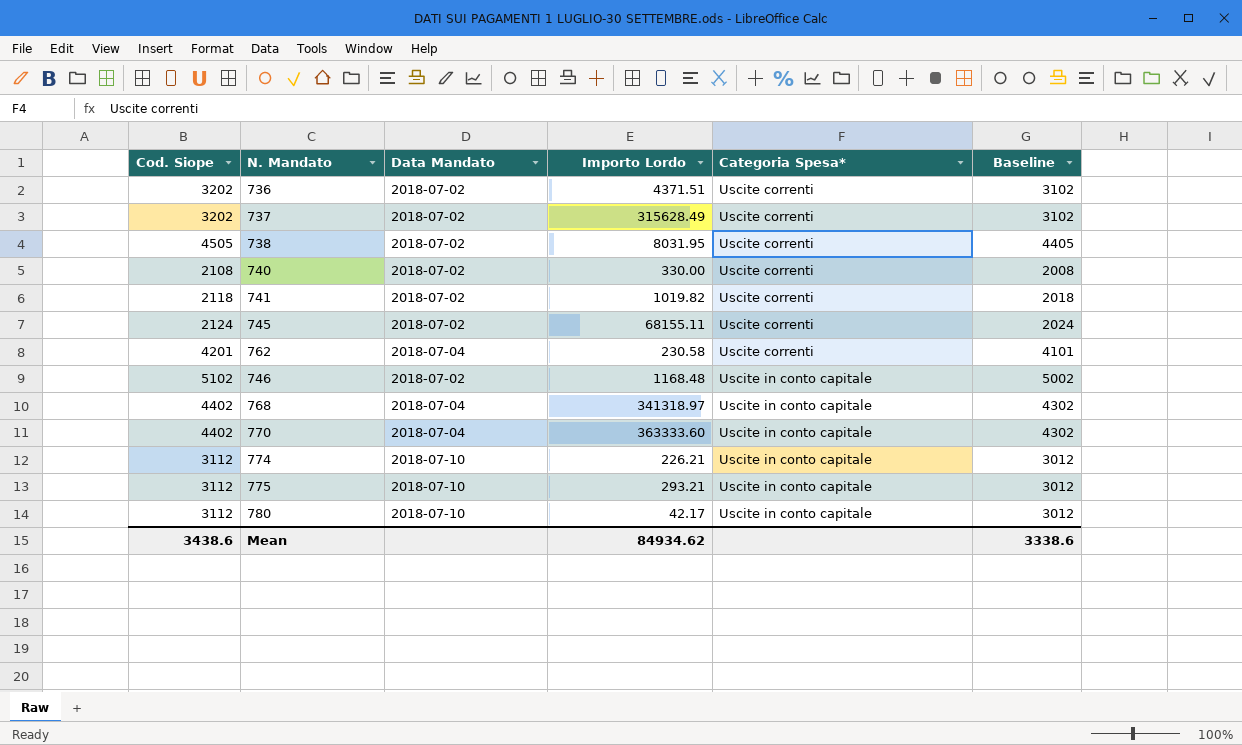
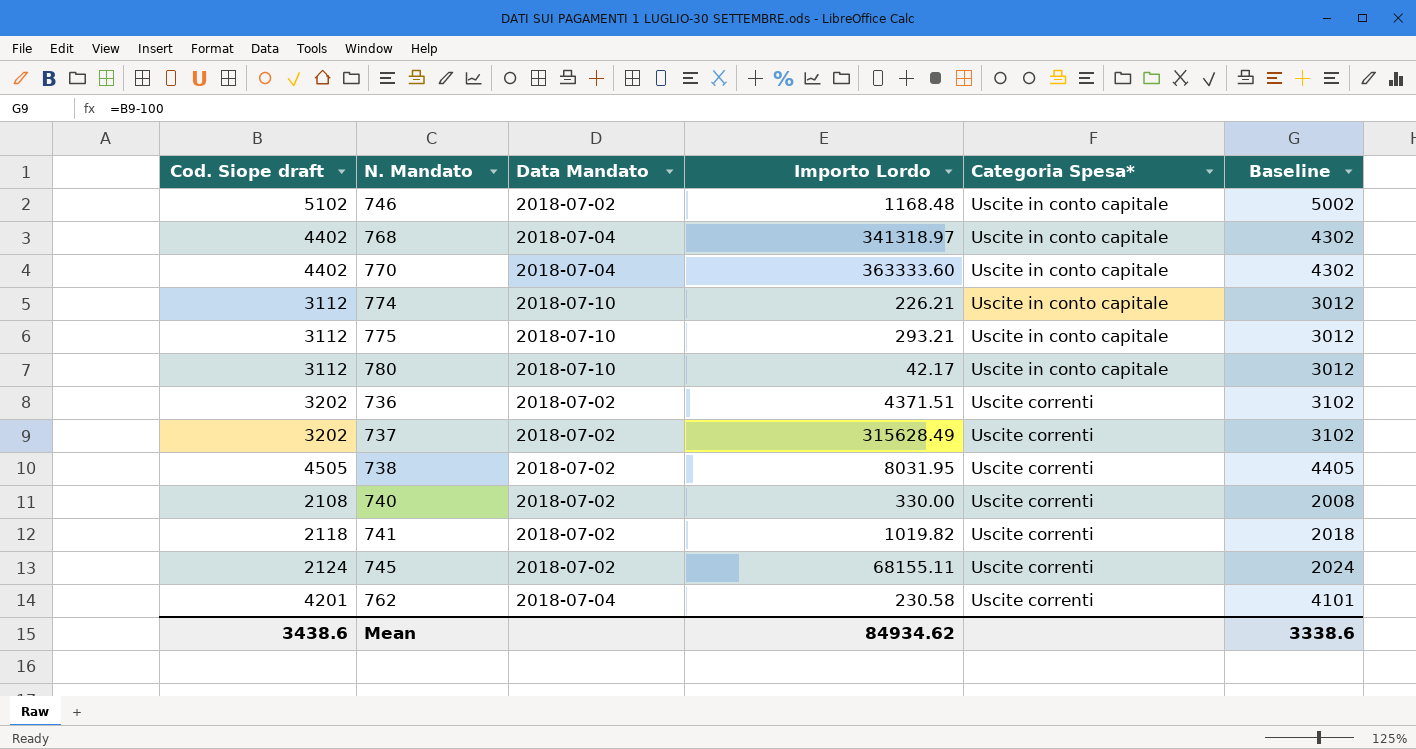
row order: Categoria Spesa* ascending -> Categoria Spesa* descending
column name: Cod. Siope -> Cod. Siope draft

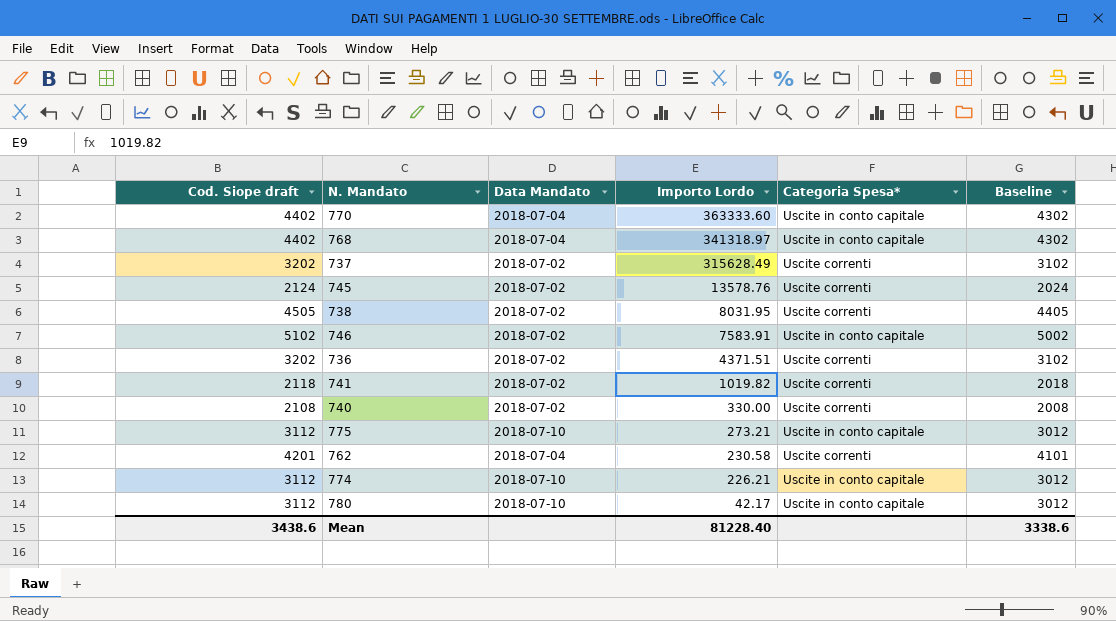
row order: Categoria Spesa* descending -> Importo Lordo descending
745 | Importo Lordo: 68155.11 -> 13578.76
746 | Importo Lordo: 1168.48 -> 7583.91
775 | Importo Lordo: 293.21 -> 273.21
Mean | Importo Lordo: 84934.62 -> 81228.40

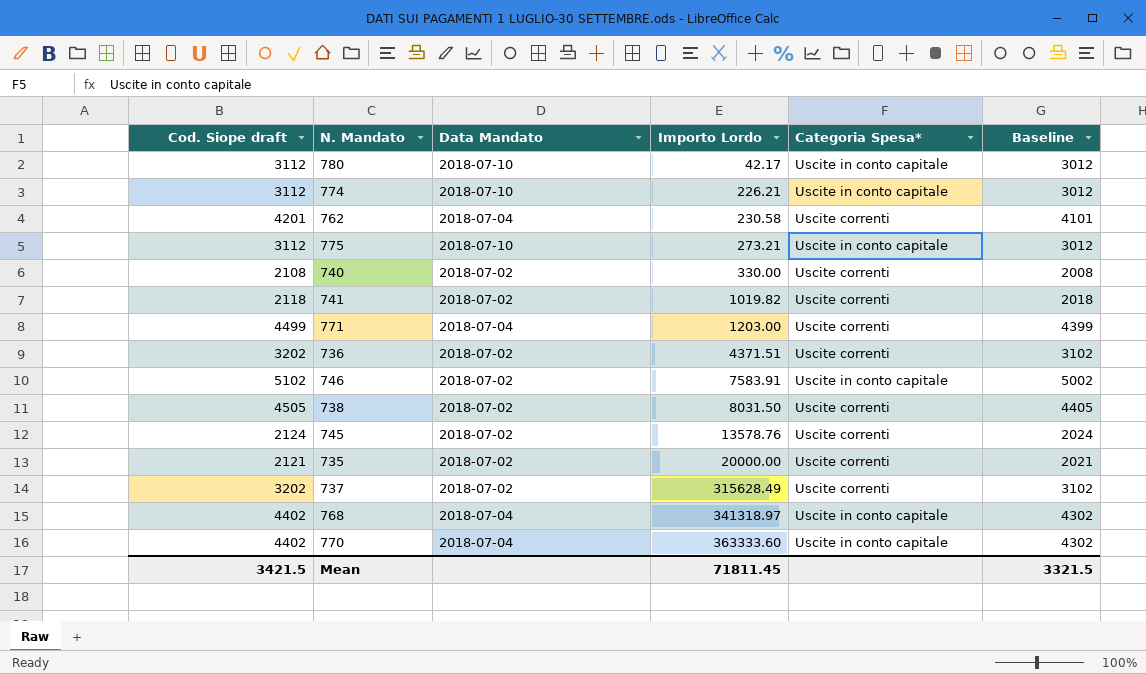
row order: Importo Lordo descending -> Importo Lordo ascending
row 771: none -> 4499 | 2018-07-04 | 1203.00 | Uscite correnti | 4399
738 | Importo Lordo: 8031.95 -> 8031.50
row 735: none -> 2121 | 2018-07-02 | 20000.00 | Uscite correnti | 2021
Mean | Cod. Siope draft: 3438.6 -> 3421.5
Mean | Importo Lordo: 81228.40 -> 71811.45
Mean | Baseline: 3338.6 -> 3321.5

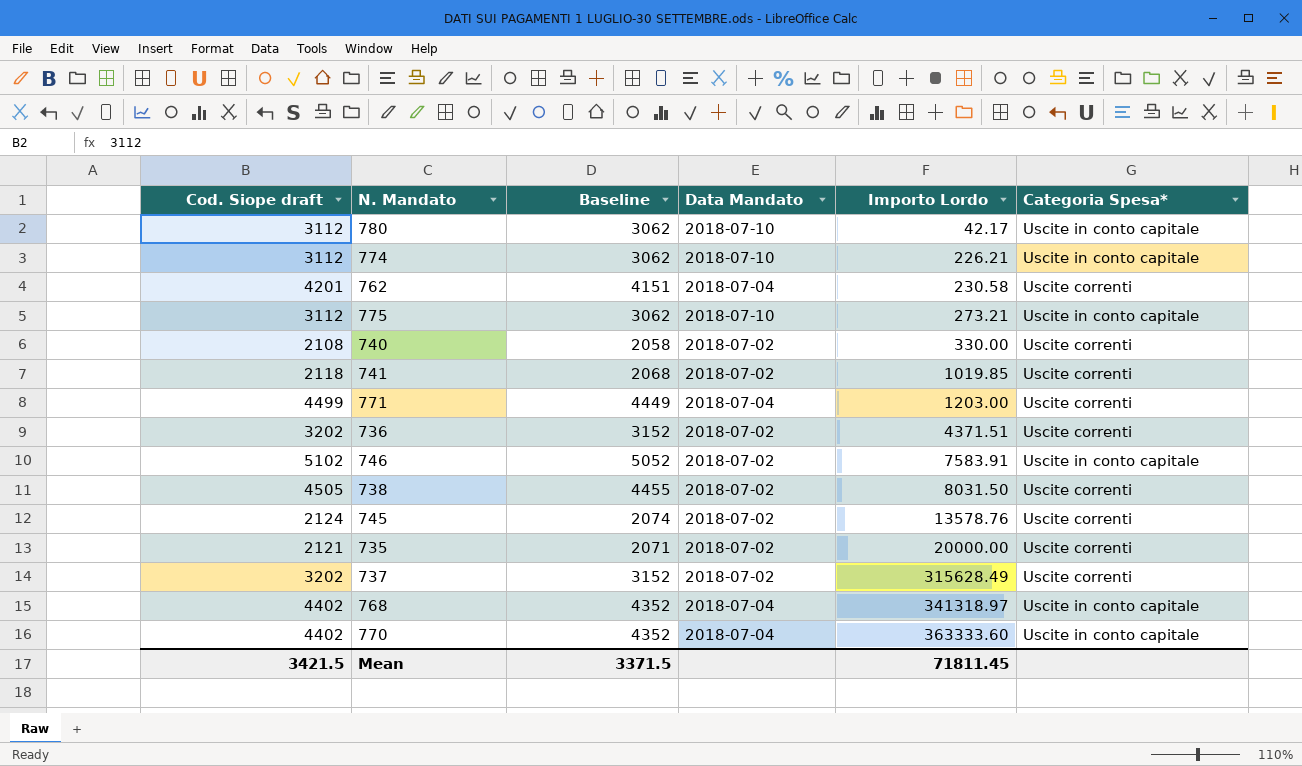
column Baseline | formula: [Cod. Siope draft] - 100 -> [Cod. Siope draft] - 50
column Baseline | position: 6 -> 3
741 | Importo Lordo: 1019.82 -> 1019.85
Mean | Baseline: 3321.5 -> 3371.5

